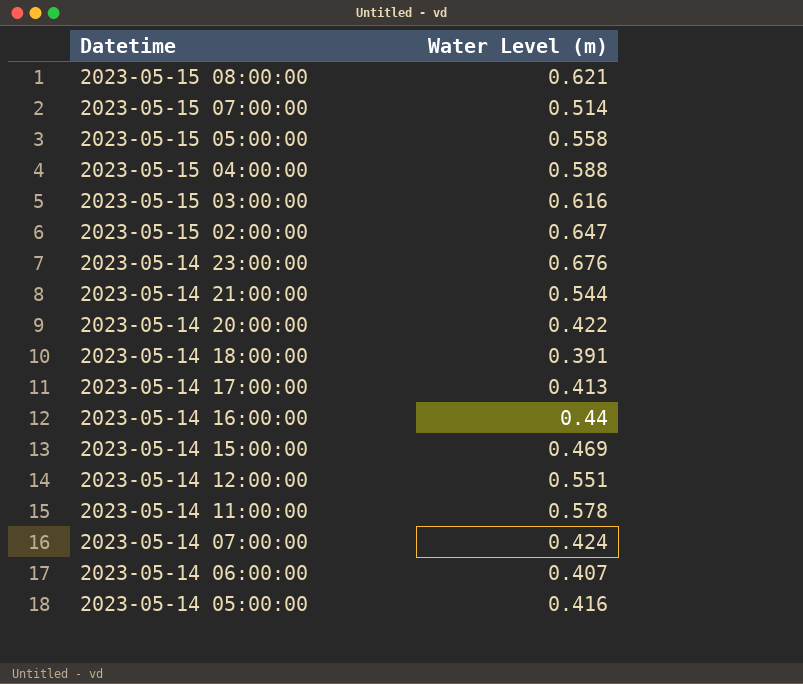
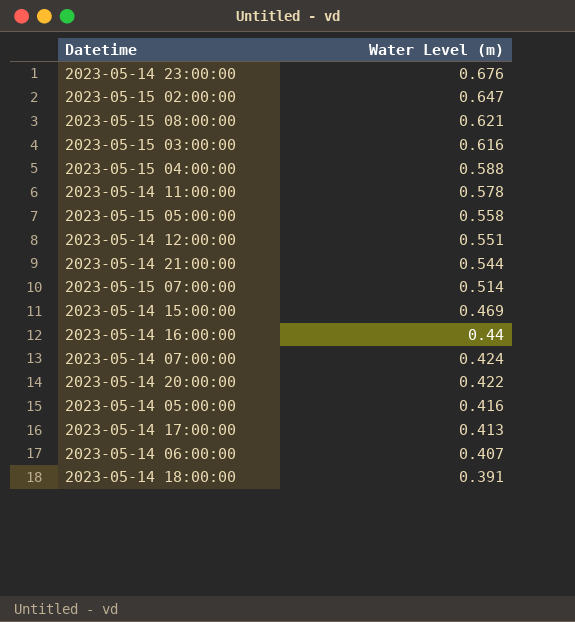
row order: Datetime descending -> Water Level (m) descending

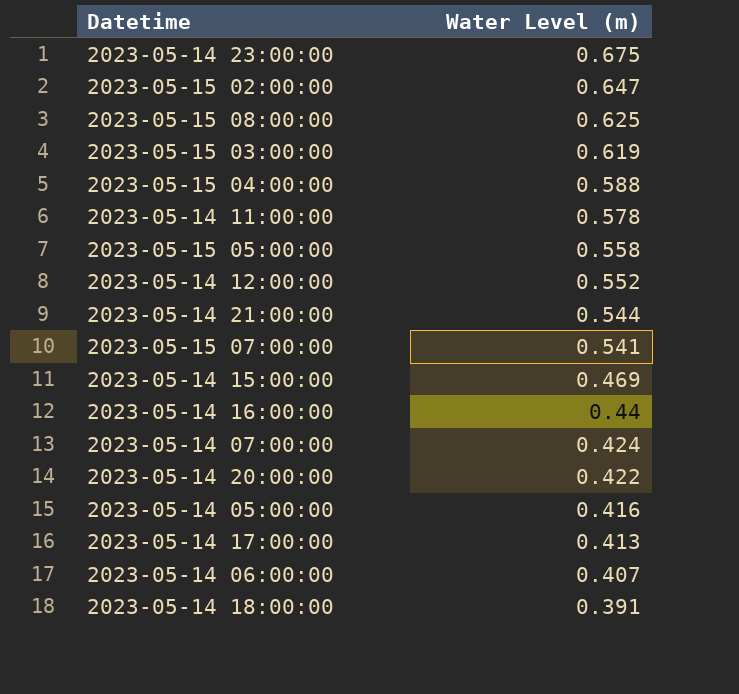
2023-05-14 23:00:00 | Water Level (m): 0.676 -> 0.675
2023-05-15 08:00:00 | Water Level (m): 0.621 -> 0.625
2023-05-15 03:00:00 | Water Level (m): 0.616 -> 0.619
2023-05-14 12:00:00 | Water Level (m): 0.551 -> 0.552
2023-05-15 07:00:00 | Water Level (m): 0.514 -> 0.541

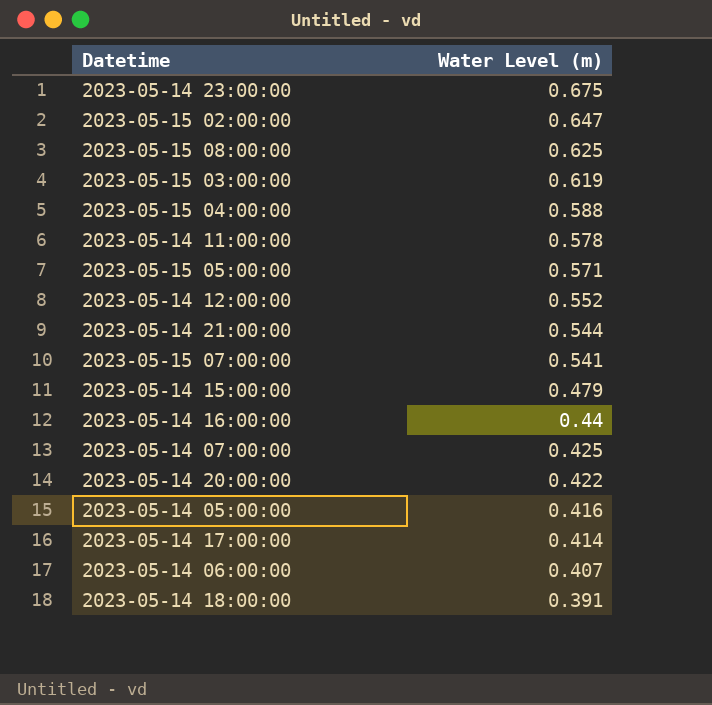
2023-05-15 05:00:00 | Water Level (m): 0.558 -> 0.571
2023-05-14 15:00:00 | Water Level (m): 0.469 -> 0.479
2023-05-14 07:00:00 | Water Level (m): 0.424 -> 0.425
2023-05-14 17:00:00 | Water Level (m): 0.413 -> 0.414

